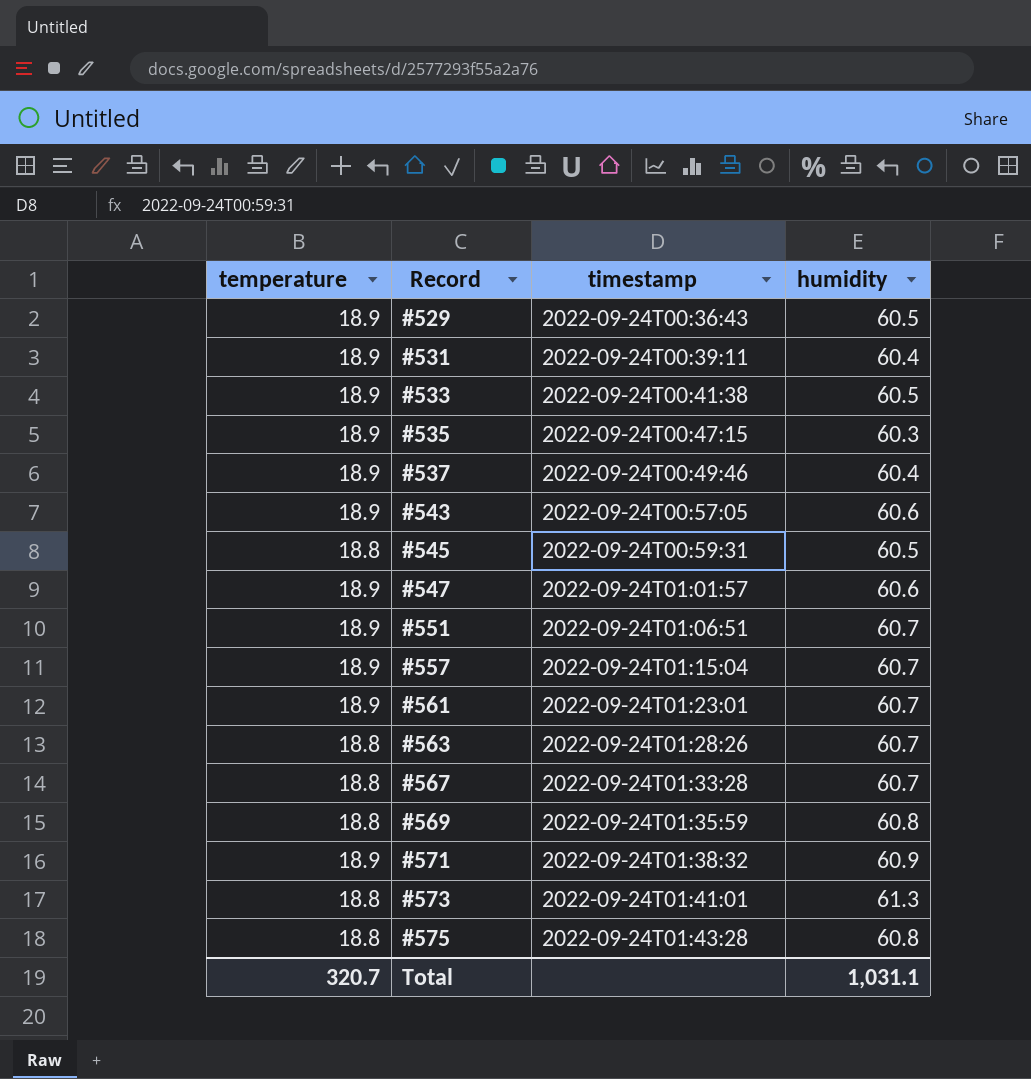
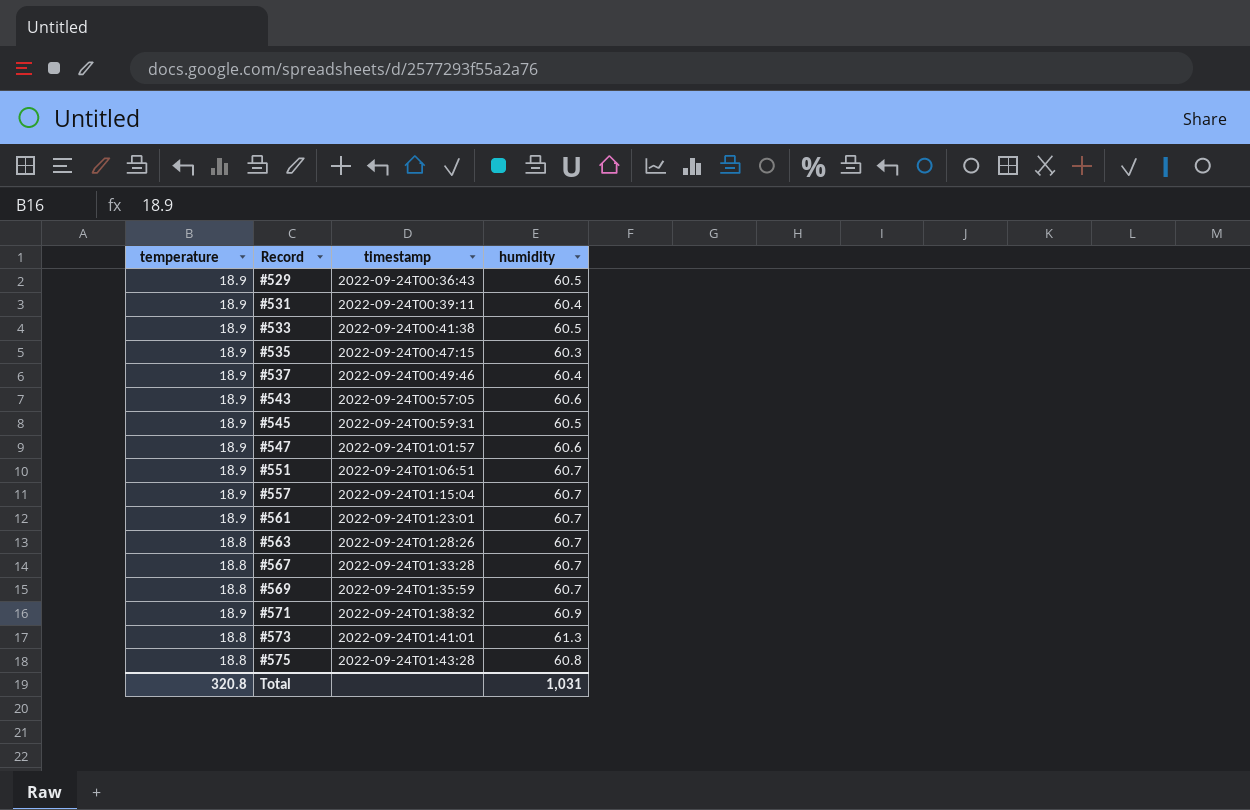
#545 | temperature: 18.8 -> 18.9
#569 | humidity: 60.8 -> 60.7
Total | temperature: 320.7 -> 320.8
Total | humidity: 1,031.1 -> 1,031

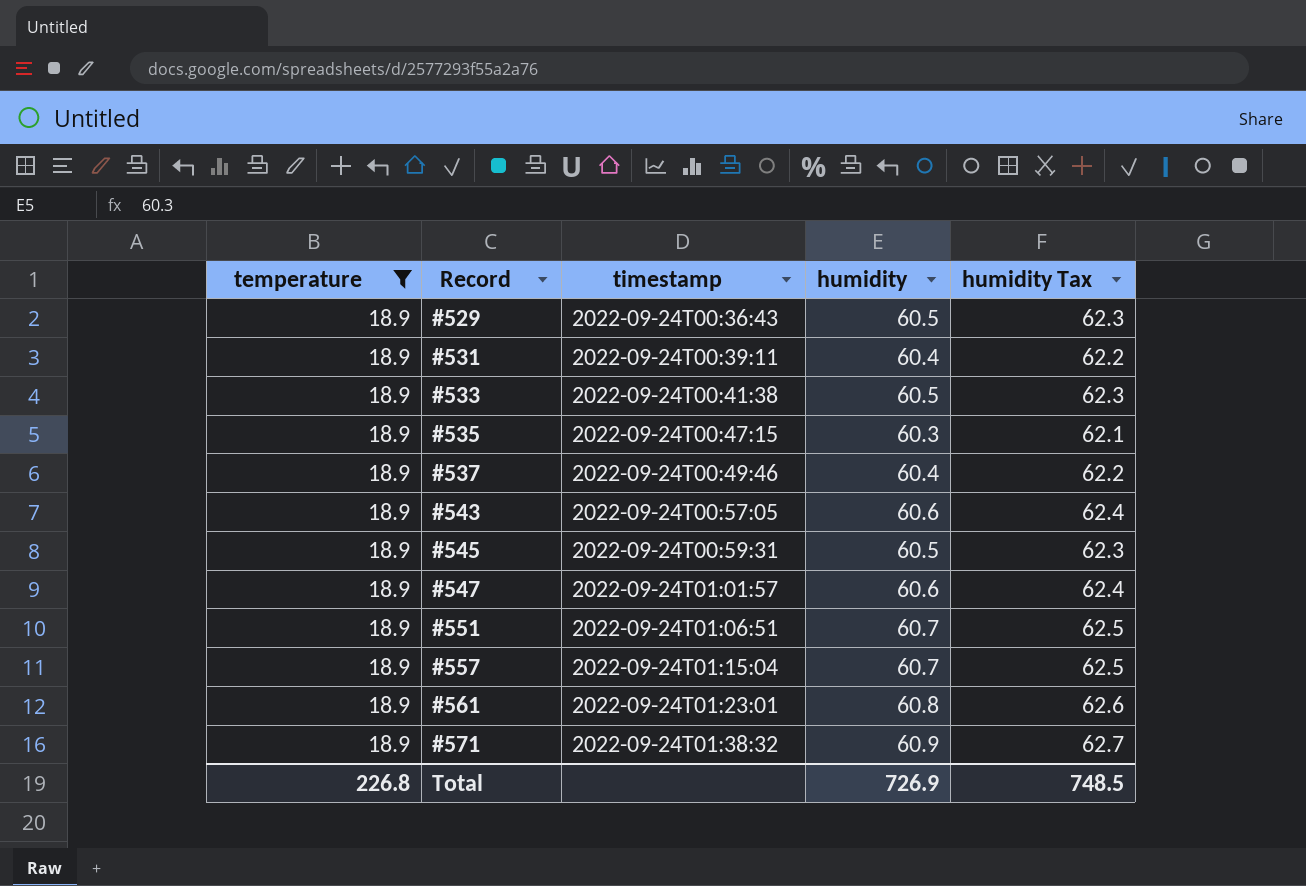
filter: none -> temperature = 18.9
column humidity Tax | formula: none -> [humidity] * 1.03
#561 | humidity: 60.7 -> 60.8
Total | temperature: 320.8 -> 226.8
Total | humidity: 1,031 -> 726.9

